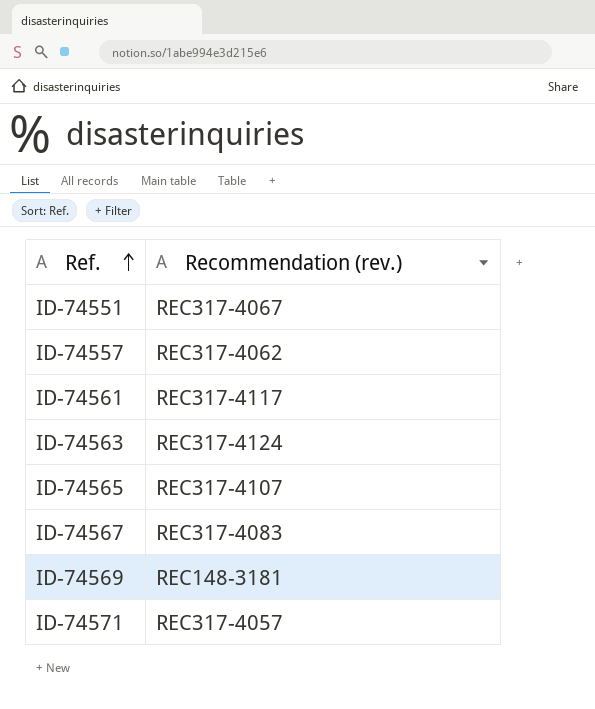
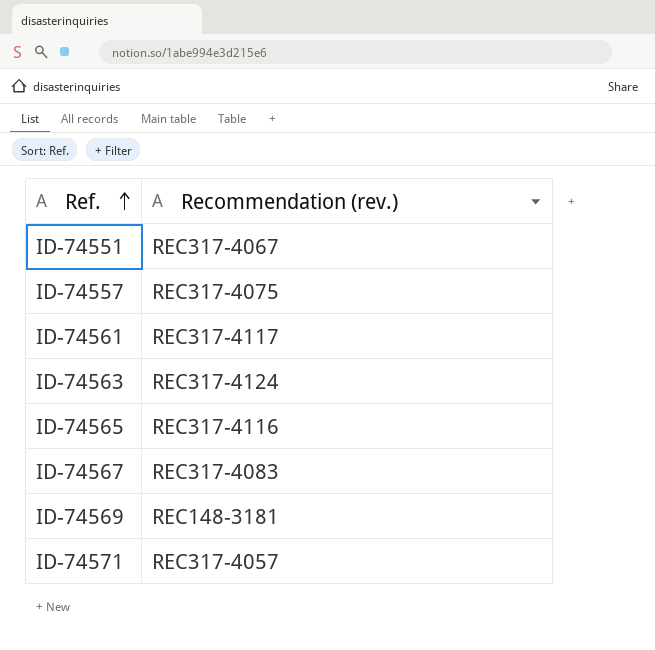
ID-74557 | Recommendation (rev.): REC317-4062 -> REC317-4075
ID-74565 | Recommendation (rev.): REC317-4107 -> REC317-4116

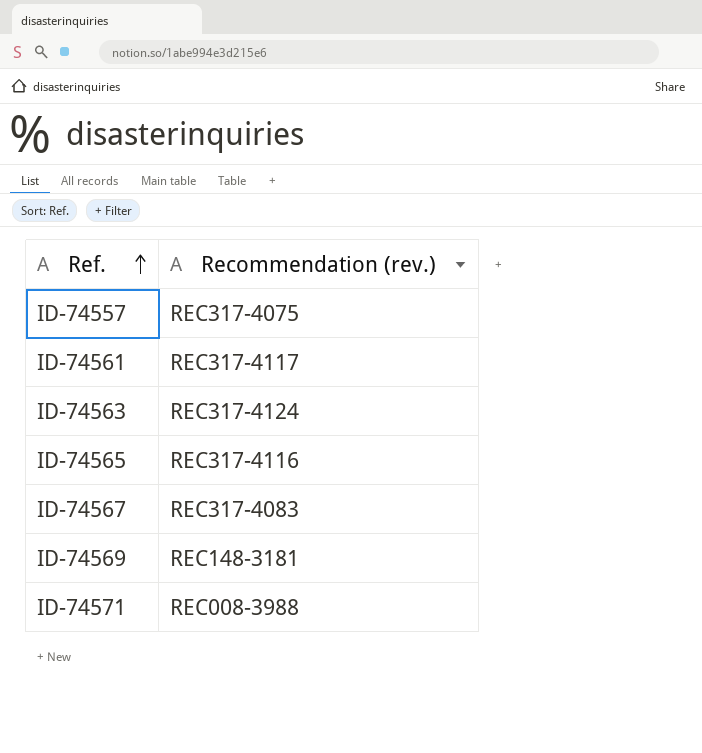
row ID-74551: REC317-4067 -> none
ID-74571 | Recommendation (rev.): REC317-4057 -> REC008-3988

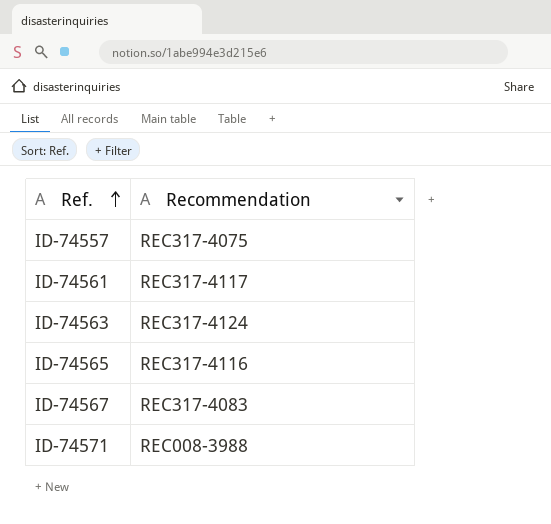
column name: Recommendation (rev.) -> Recommendation
row ID-74569: REC148-3181 -> none

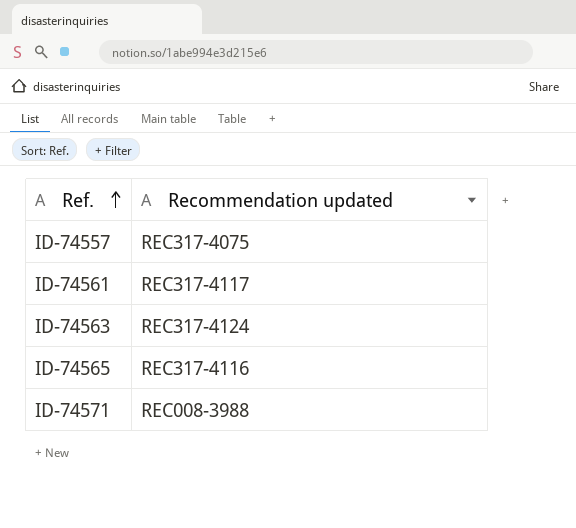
column name: Recommendation -> Recommendation updated
row ID-74567: REC317-4083 -> none

